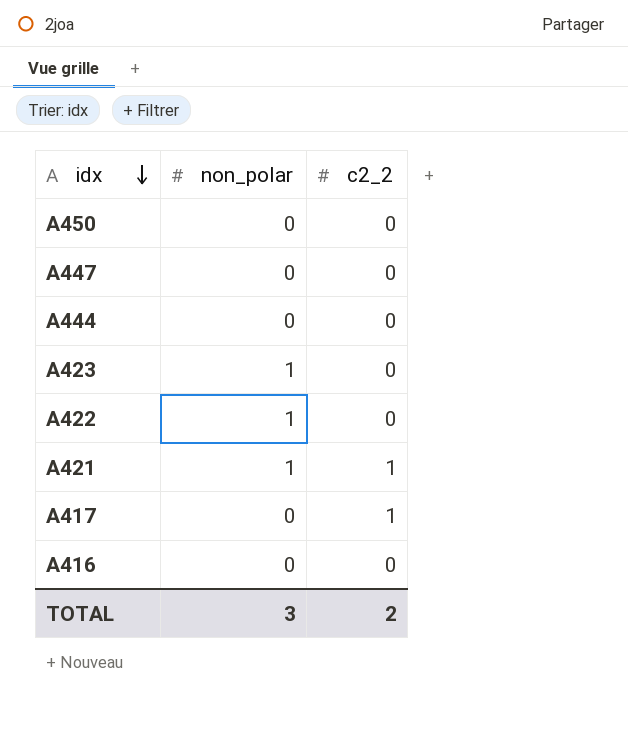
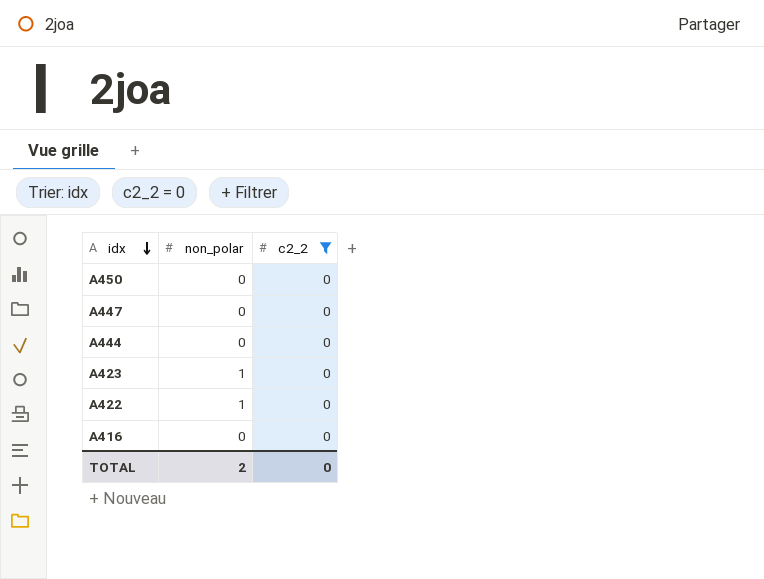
filter: none -> c2_2 = 0
TOTAL | non_polar: 3 -> 2
TOTAL | c2_2: 2 -> 0

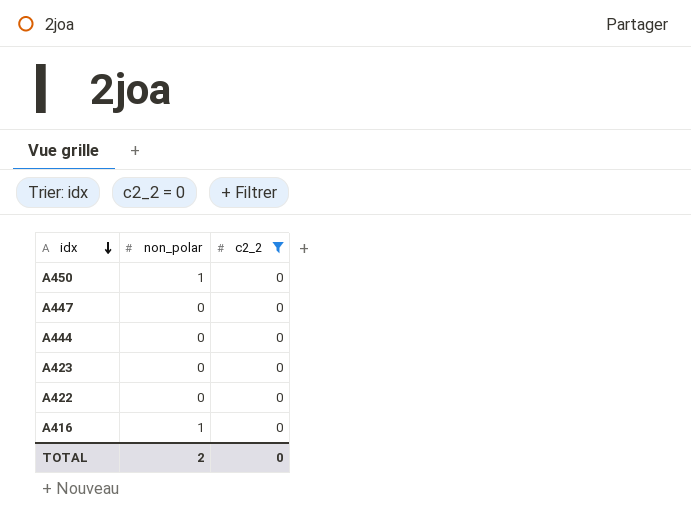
A450 | non_polar: 0 -> 1
A423 | non_polar: 1 -> 0
A422 | non_polar: 1 -> 0
A416 | non_polar: 0 -> 1

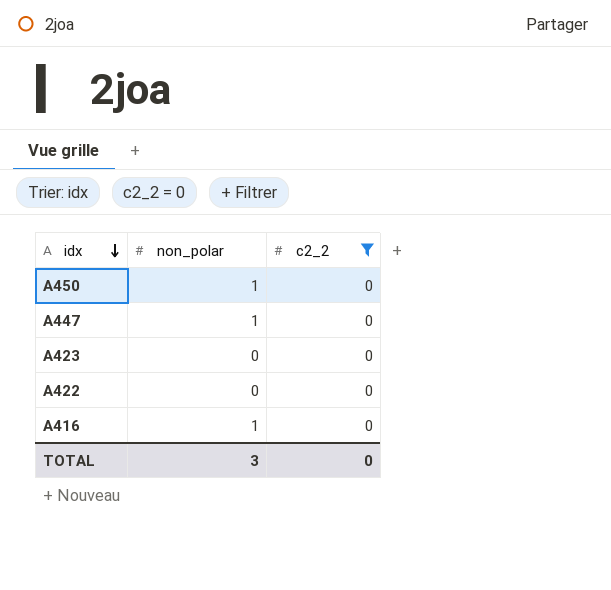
row A444: 0 | 0 -> none
A447 | non_polar: 0 -> 1
TOTAL | non_polar: 2 -> 3

